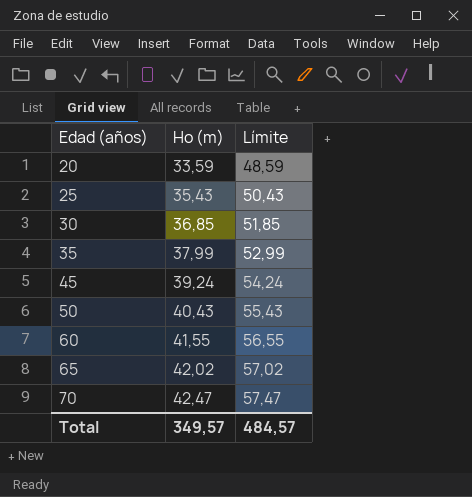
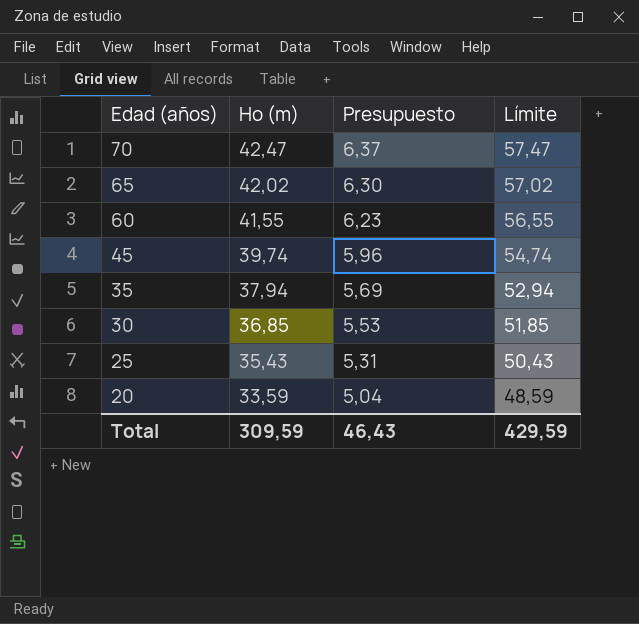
row order: Edad (años) ascending -> Edad (años) descending
column Presupuesto | formula: none -> [Ho (m)] * 0,15
row 50: 40,43 | 55,43 -> none
45 | Ho (m): 39,24 -> 39,74
45 | Límite: 54,24 -> 54,74
35 | Ho (m): 37,99 -> 37,94
35 | Límite: 52,99 -> 52,94
Total | Ho (m): 349,57 -> 309,59
Total | Límite: 484,57 -> 429,59

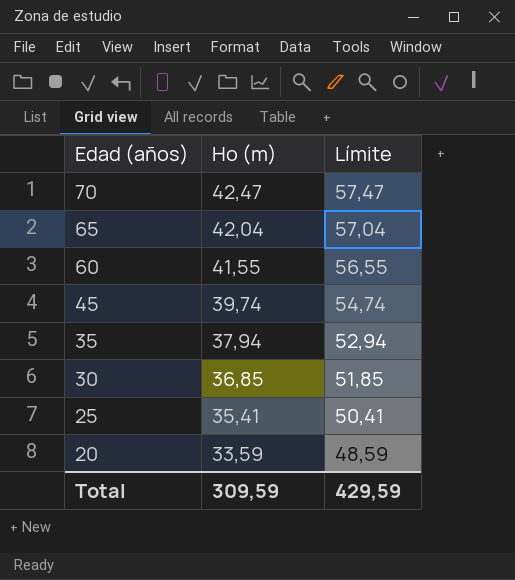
column Presupuesto | formula: [Ho (m)] * 0,15 -> none
65 | Ho (m): 42,02 -> 42,04
65 | Límite: 57,02 -> 57,04
25 | Ho (m): 35,43 -> 35,41
25 | Límite: 50,43 -> 50,41

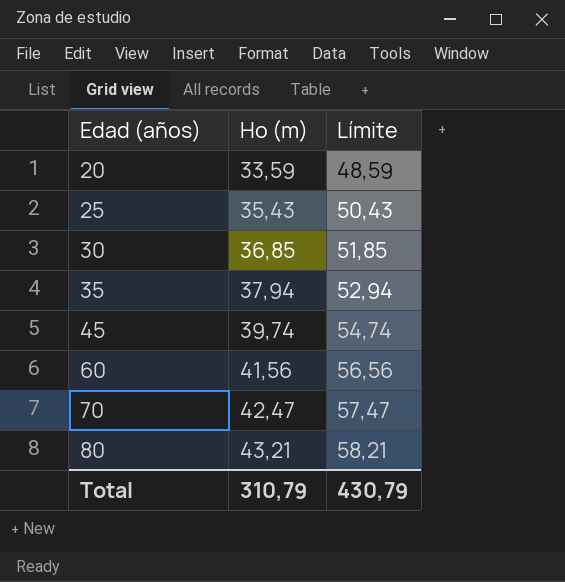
row order: Edad (años) descending -> Edad (años) ascending
row 65: 42,04 | 57,04 -> none
25 | Ho (m): 35,41 -> 35,43
25 | Límite: 50,41 -> 50,43
60 | Ho (m): 41,55 -> 41,56
60 | Límite: 56,55 -> 56,56
row 80: none -> 43,21 | 58,21
Total | Ho (m): 309,59 -> 310,79
Total | Límite: 429,59 -> 430,79

